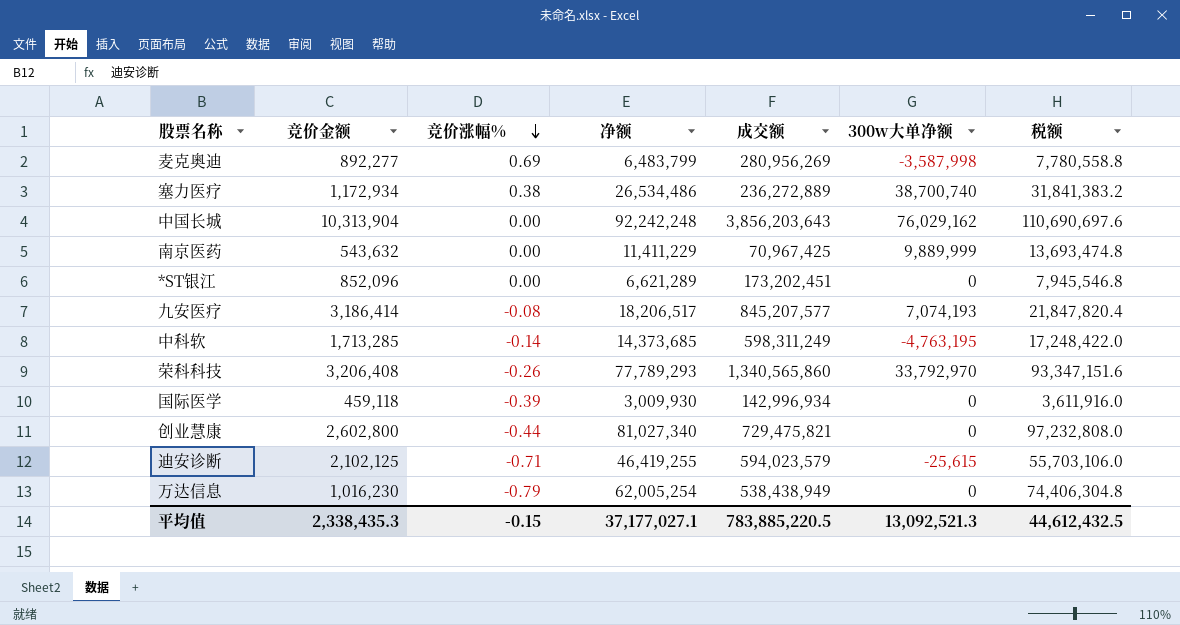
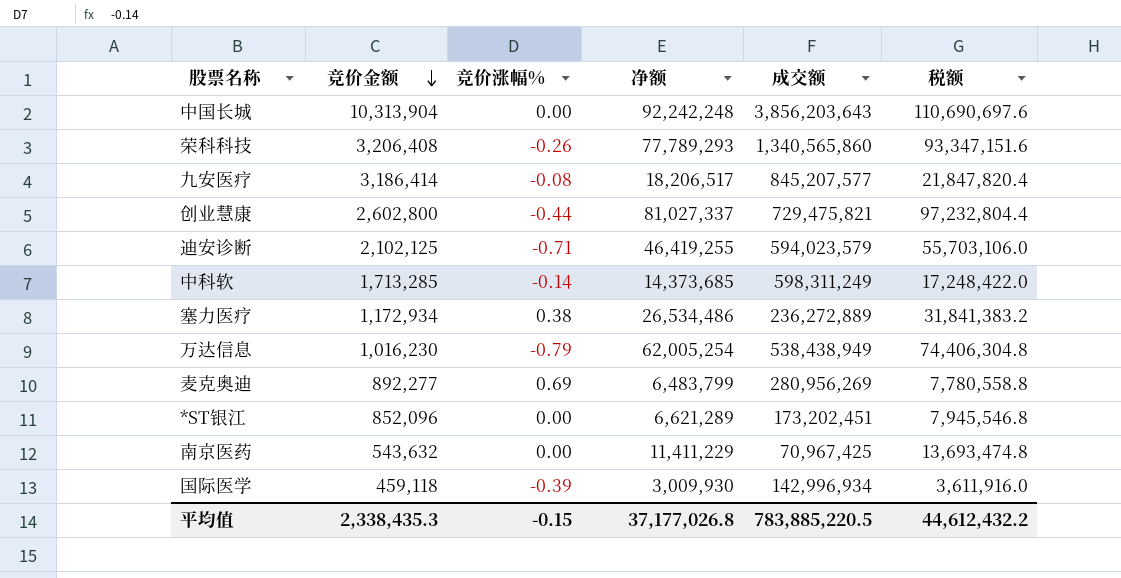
row order: 竞价涨幅% descending -> 竞价金额 descending
column 300w大单净额 | position: 6 -> none
创业慧康 | 净额: 81,027,340 -> 81,027,337
创业慧康 | 税额: 97,232,808.0 -> 97,232,804.4
平均值 | 净额: 37,177,027.1 -> 37,177,026.8
平均值 | 税额: 44,612,432.5 -> 44,612,432.2

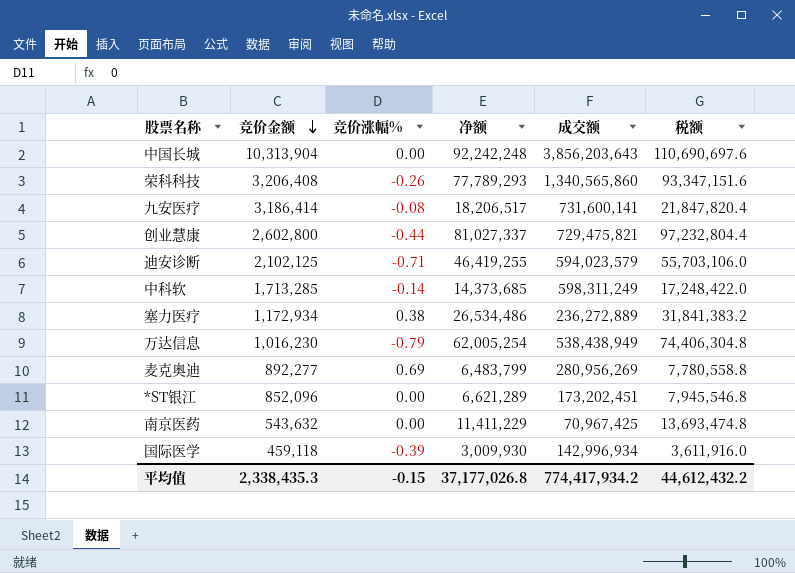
九安医疗 | 成交额: 845,207,577 -> 731,600,141
平均值 | 成交额: 783,885,220.5 -> 774,417,934.2

